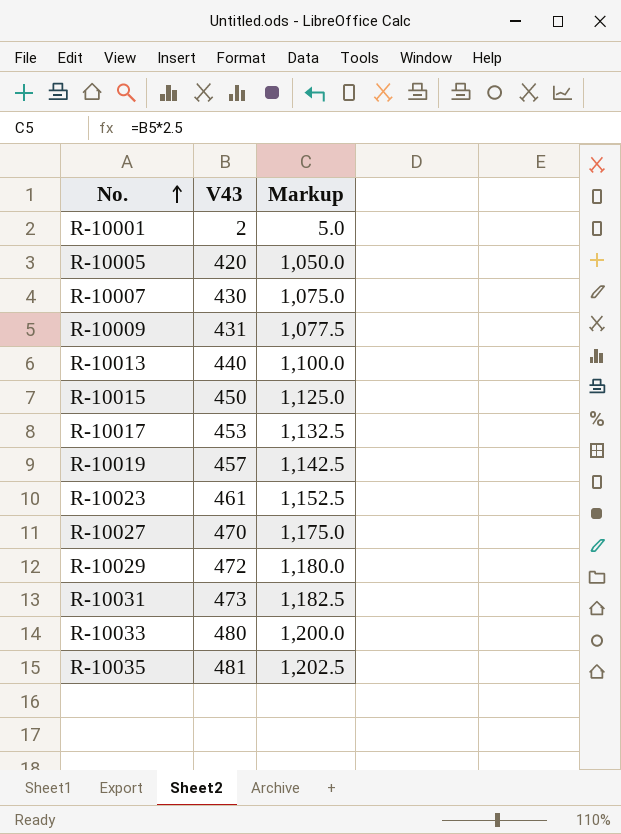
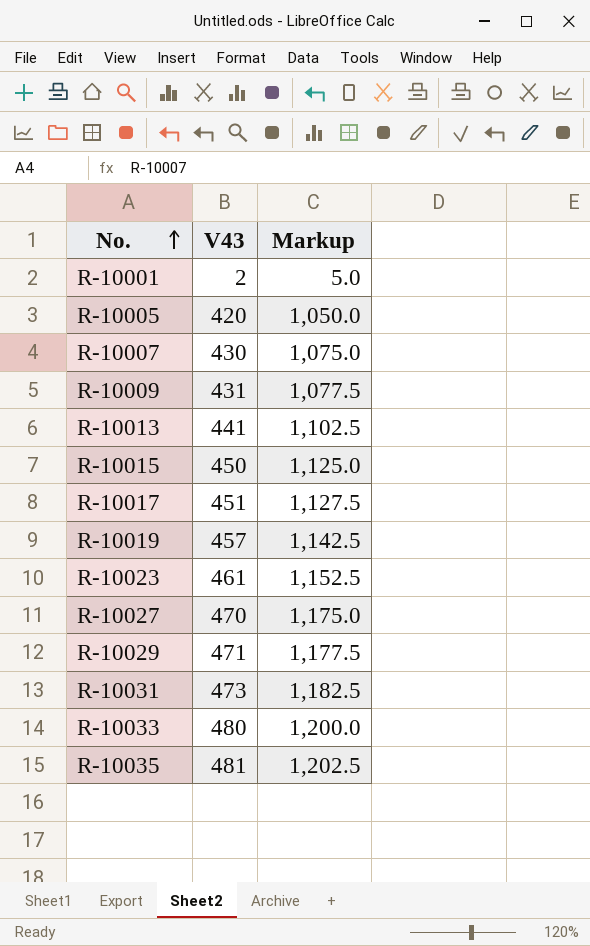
R-10013 | V43: 440 -> 441
R-10013 | Markup: 1,100.0 -> 1,102.5
R-10017 | V43: 453 -> 451
R-10017 | Markup: 1,132.5 -> 1,127.5
R-10029 | V43: 472 -> 471
R-10029 | Markup: 1,180.0 -> 1,177.5

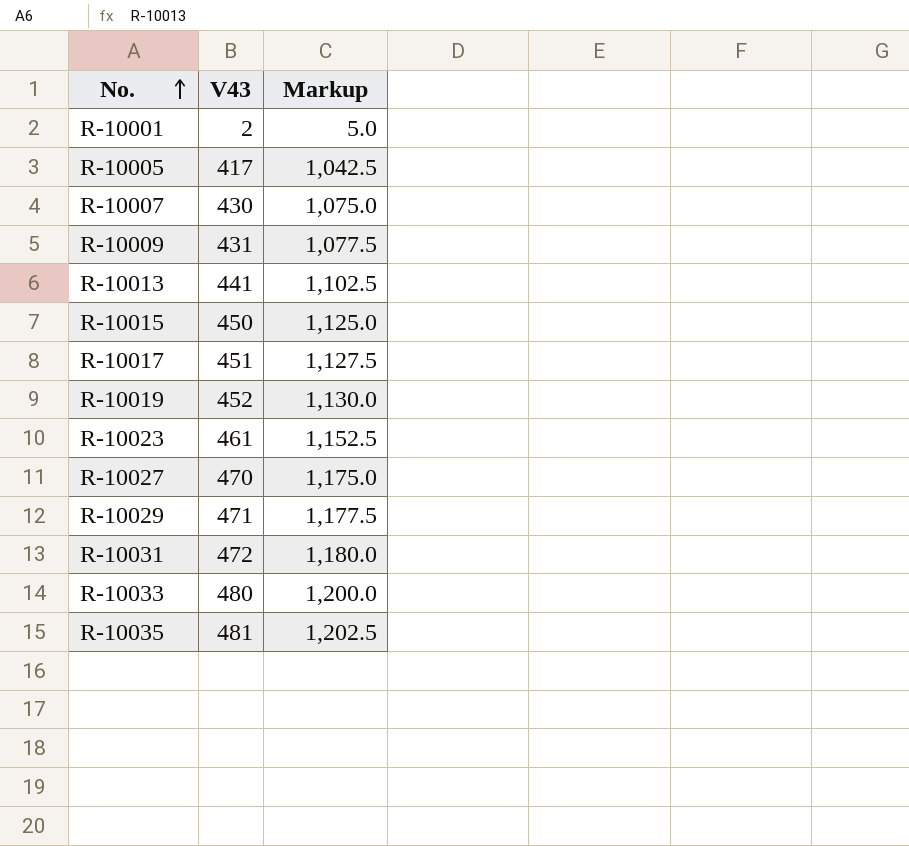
R-10005 | V43: 420 -> 417
R-10005 | Markup: 1,050.0 -> 1,042.5
R-10019 | V43: 457 -> 452
R-10019 | Markup: 1,142.5 -> 1,130.0
R-10031 | V43: 473 -> 472
R-10031 | Markup: 1,182.5 -> 1,180.0

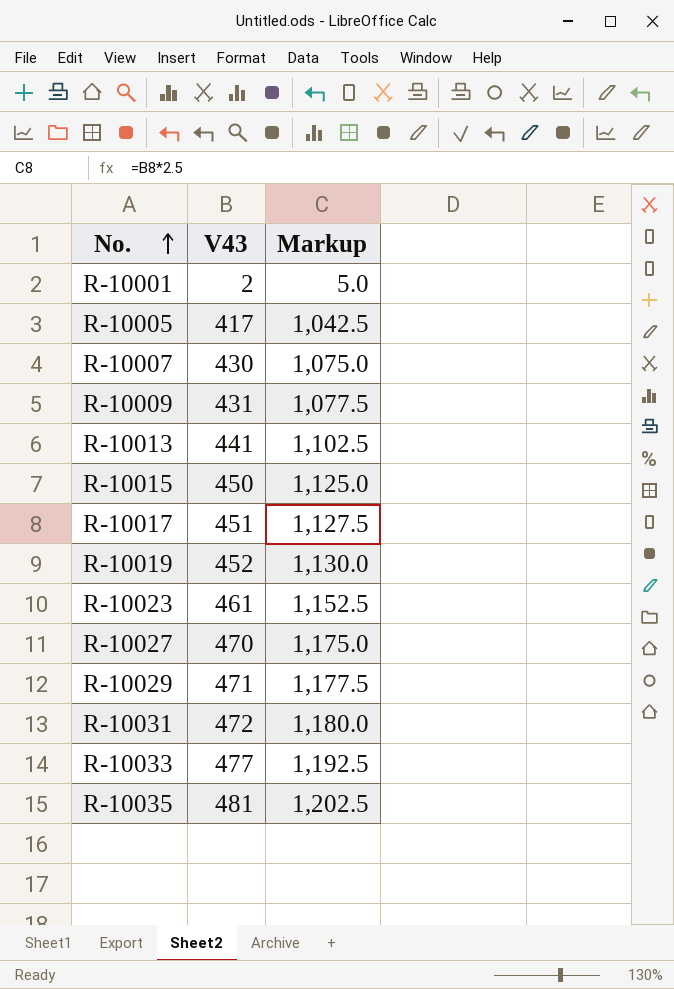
R-10033 | V43: 480 -> 477
R-10033 | Markup: 1,200.0 -> 1,192.5

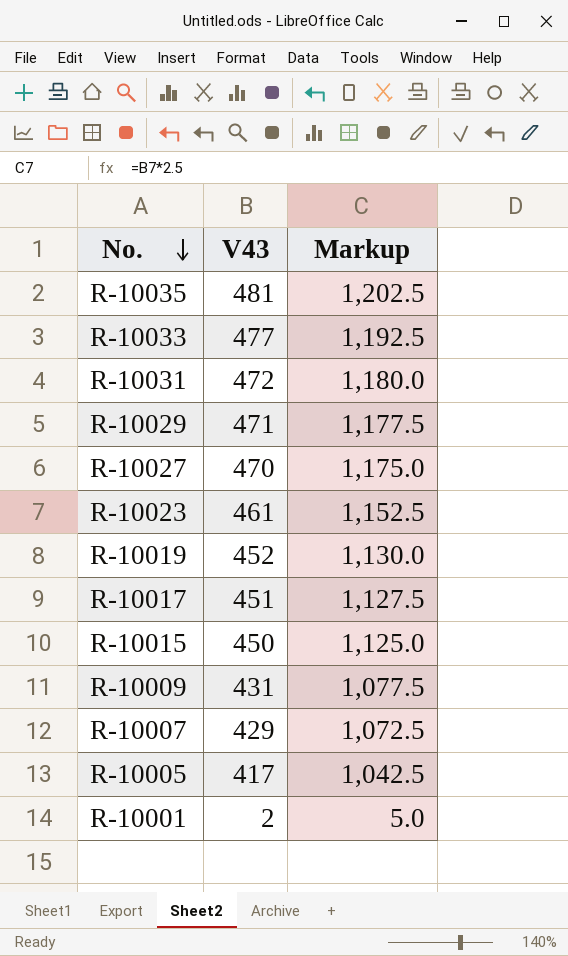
row order: No. ascending -> No. descending
row R-10013: 441 | 1,102.5 -> none
R-10007 | V43: 430 -> 429
R-10007 | Markup: 1,075.0 -> 1,072.5

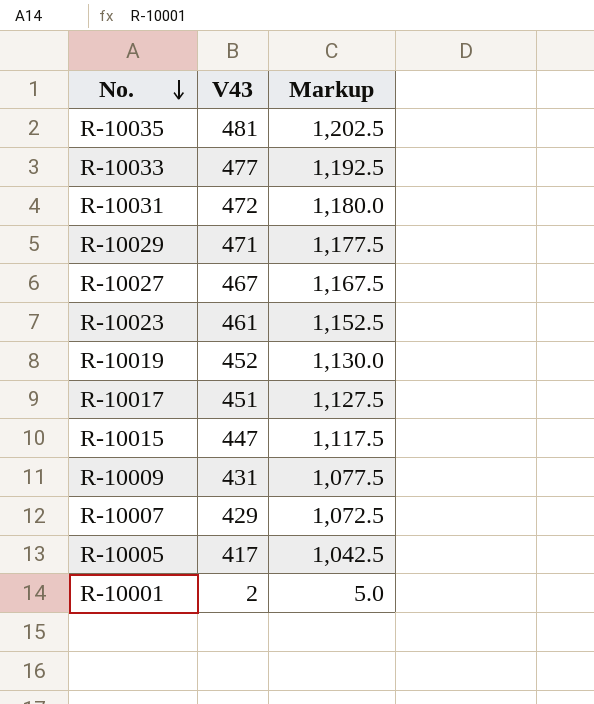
R-10027 | V43: 470 -> 467
R-10027 | Markup: 1,175.0 -> 1,167.5
R-10015 | V43: 450 -> 447
R-10015 | Markup: 1,125.0 -> 1,117.5

